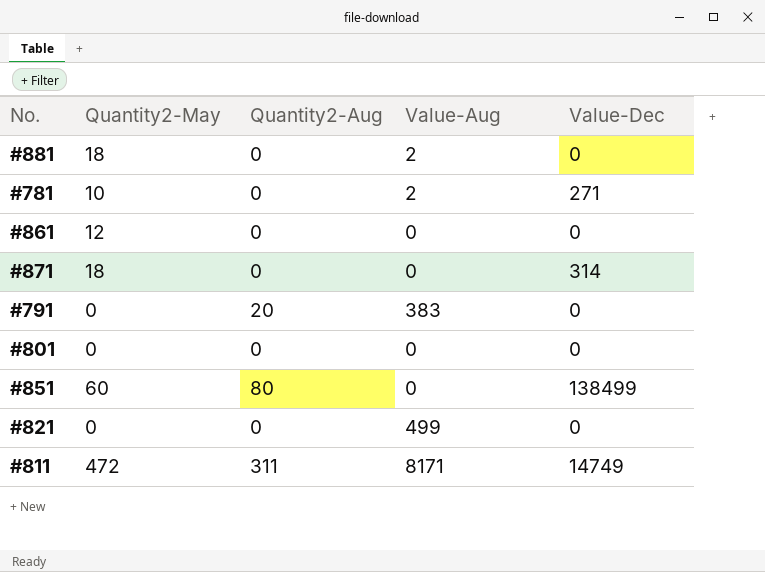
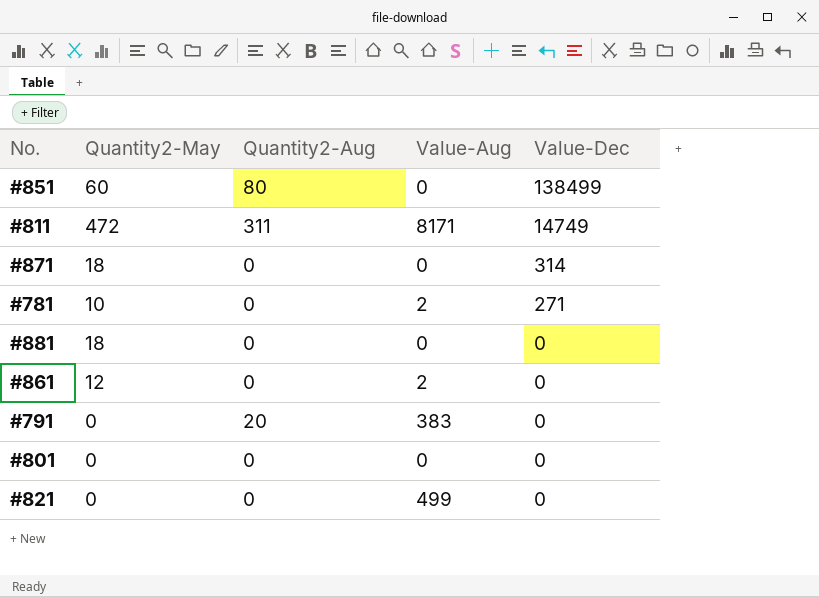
row order: none -> Value-Dec descending
#881 | Value-Aug: 2 -> 0
#861 | Value-Aug: 0 -> 2

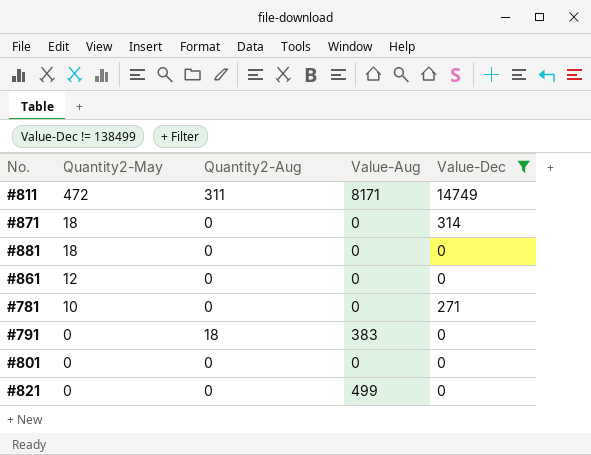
filter: none -> Value-Dec != 138499
row order: Value-Dec descending -> Quantity2-May descending
#861 | Value-Aug: 2 -> 0
#781 | Value-Aug: 2 -> 0
#791 | Quantity2-Aug: 20 -> 18

